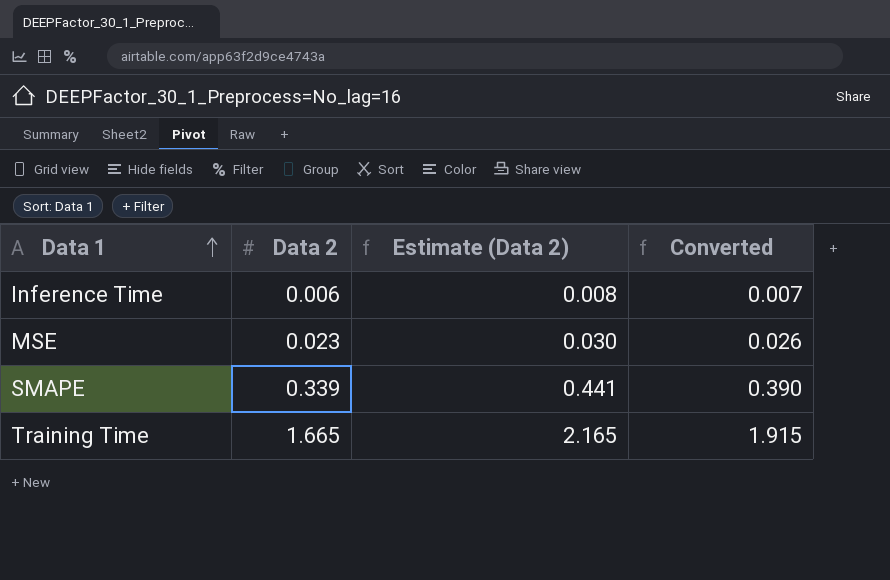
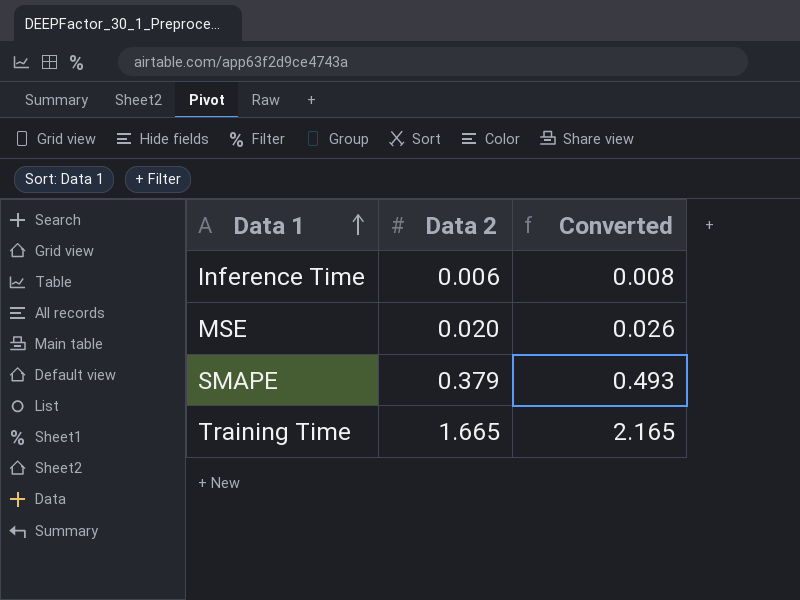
column Estimate (Data 2) | formula: [Data 2] * 1.3 -> none
column Converted | formula: [Data 2] * 1.15 -> [Data 2] * 1.3
MSE | Data 2: 0.023 -> 0.020
SMAPE | Data 2: 0.339 -> 0.379

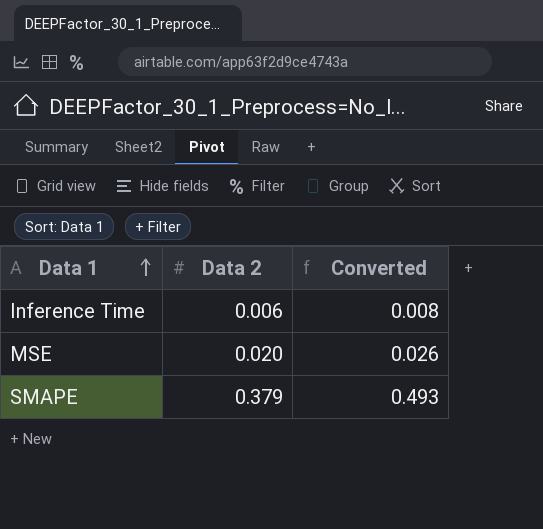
row Training Time: 1.665 | 2.165 -> none

